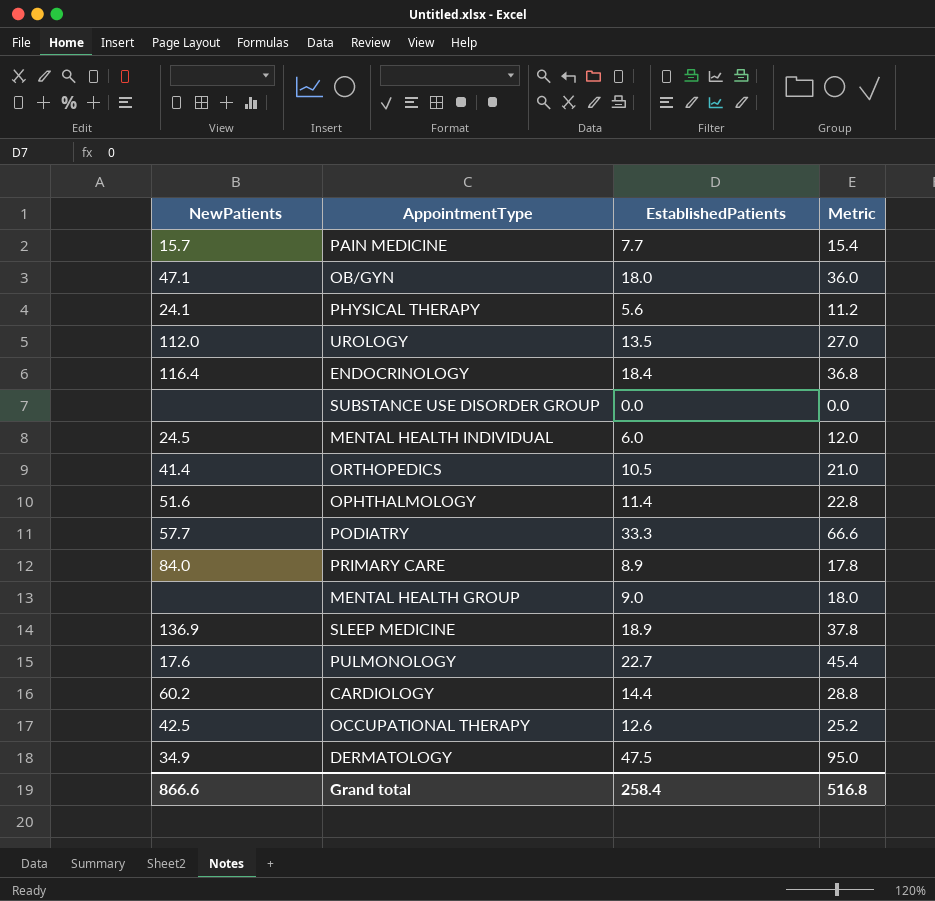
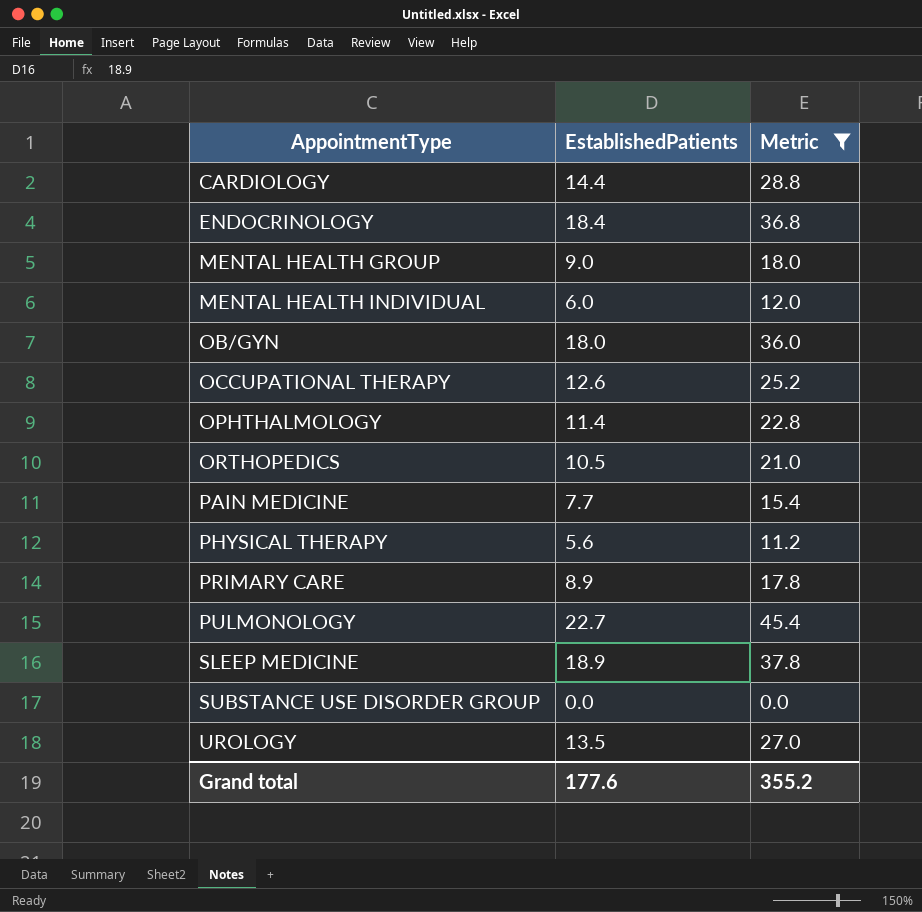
filter: none -> Metric <= 45.4
row order: none -> AppointmentType ascending
column NewPatients | position: 1 -> none
Grand total | EstablishedPatients: 258.4 -> 177.6
Grand total | Metric: 516.8 -> 355.2

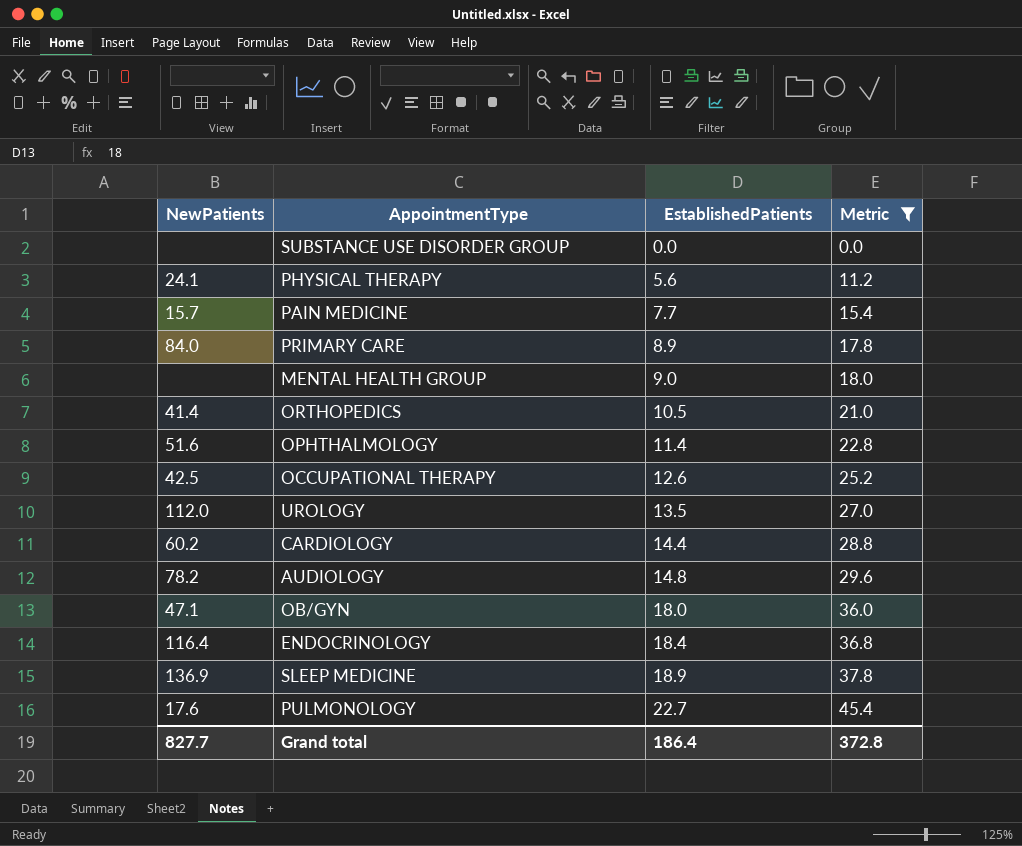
row order: AppointmentType ascending -> EstablishedPatients ascending
column NewPatients | position: none -> 1
row MENTAL HEALTH INDIVIDUAL: 6.0 | 12.0 -> none
row AUDIOLOGY: none -> 78.2 | 14.8 | 29.6
Grand total | EstablishedPatients: 177.6 -> 186.4
Grand total | Metric: 355.2 -> 372.8

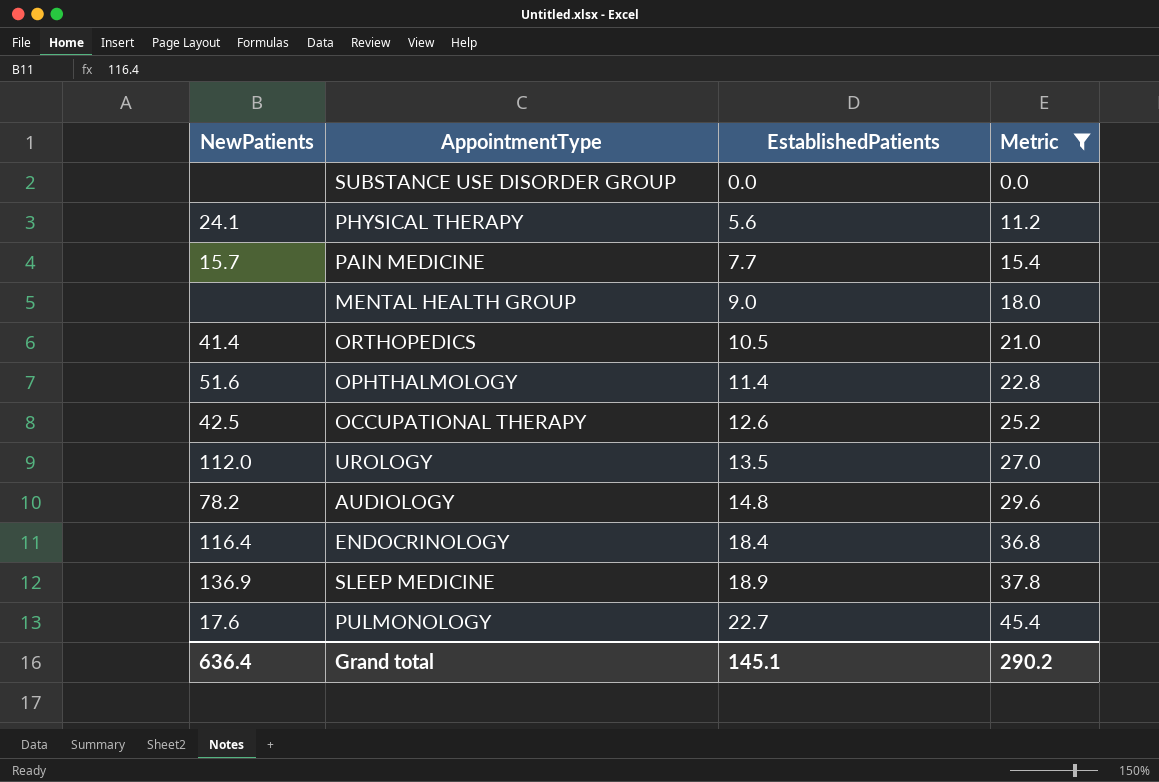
row PRIMARY CARE: 84.0 | 8.9 | 17.8 -> none
row CARDIOLOGY: 60.2 | 14.4 | 28.8 -> none
row OB/GYN: 47.1 | 18.0 | 36.0 -> none
Grand total | NewPatients: 827.7 -> 636.4
Grand total | EstablishedPatients: 186.4 -> 145.1
Grand total | Metric: 372.8 -> 290.2

